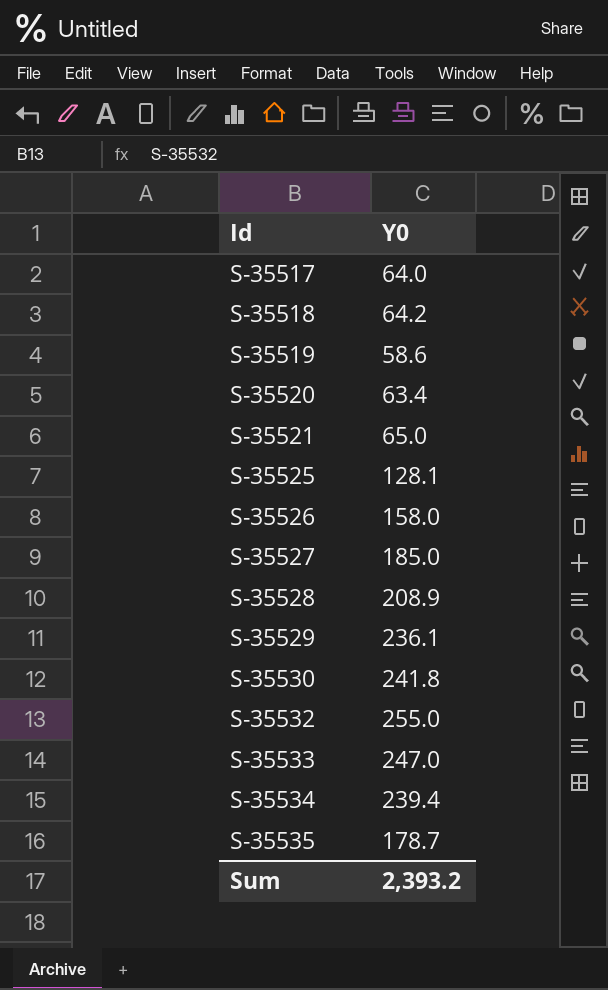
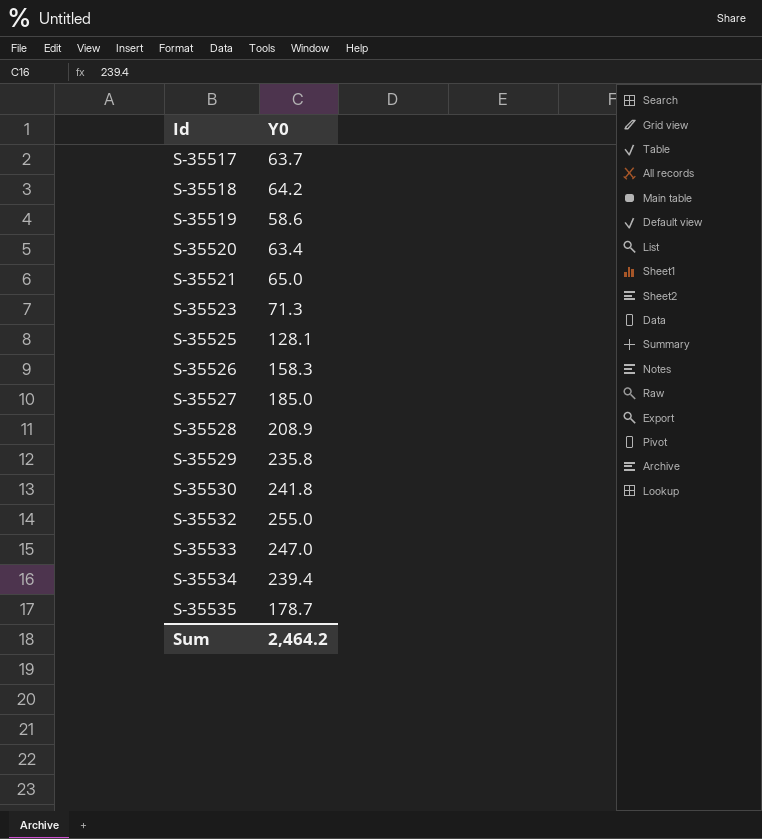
S-35517 | Y0: 64.0 -> 63.7
row S-35523: none -> 71.3
S-35526 | Y0: 158.0 -> 158.3
S-35529 | Y0: 236.1 -> 235.8
Sum | Y0: 2,393.2 -> 2,464.2

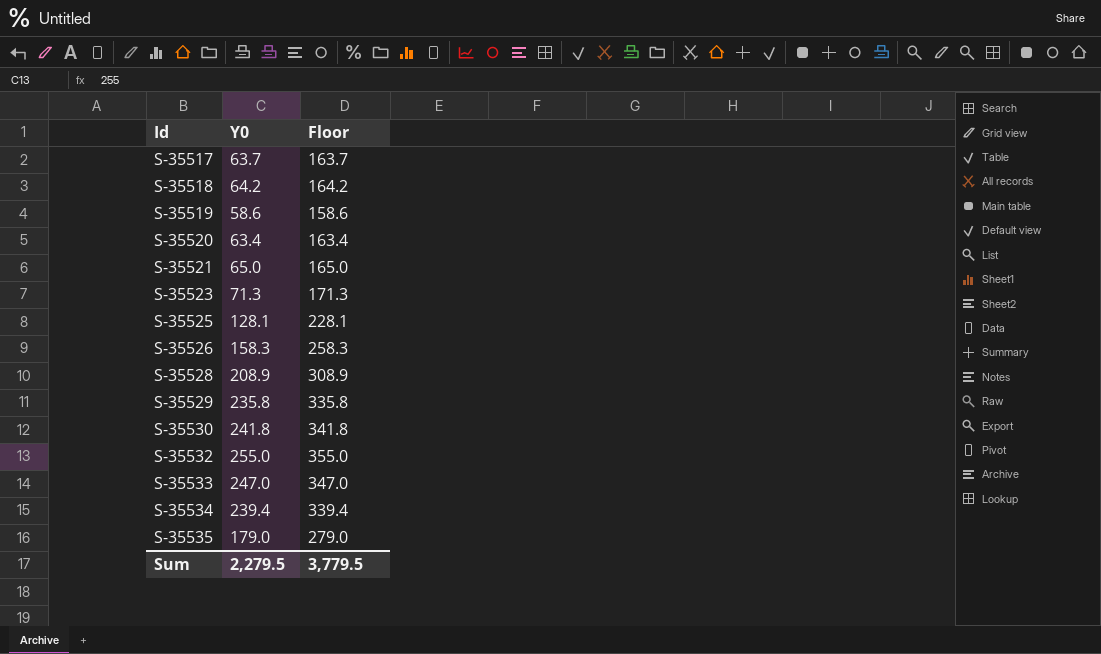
column Floor | formula: none -> [Y0] + 100
row S-35527: 185.0 -> none
S-35535 | Y0: 178.7 -> 179.0
Sum | Y0: 2,464.2 -> 2,279.5

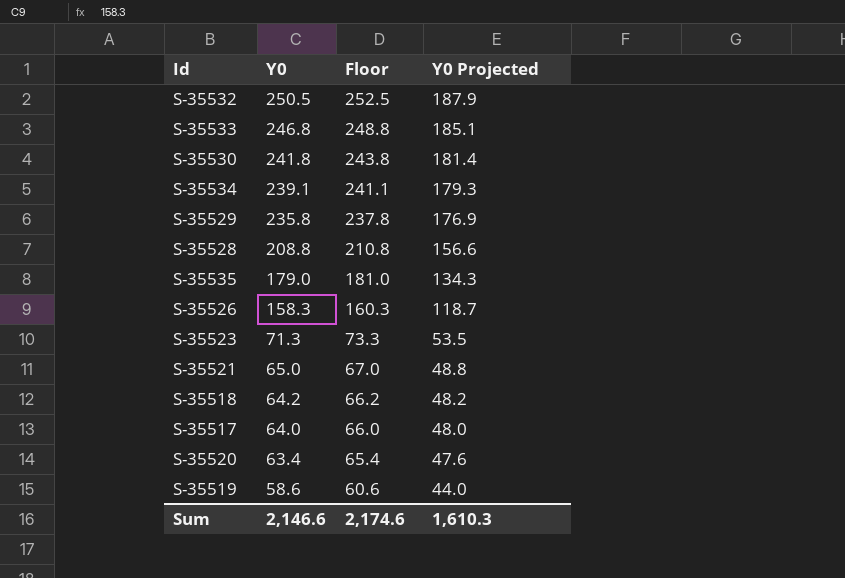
row order: Id ascending -> Y0 descending
column Floor | formula: [Y0] + 100 -> [Y0] + 2
column Y0 Projected | formula: none -> [Y0] * 0.75
row S-35525: 128.1 | 228.1 -> none
S-35532 | Y0: 255.0 -> 250.5
S-35533 | Y0: 247.0 -> 246.8
S-35534 | Y0: 239.4 -> 239.1
S-35528 | Y0: 208.9 -> 208.8
S-35517 | Y0: 63.7 -> 64.0
Sum | Y0: 2,279.5 -> 2,146.6
Sum | Floor: 3,779.5 -> 2,174.6

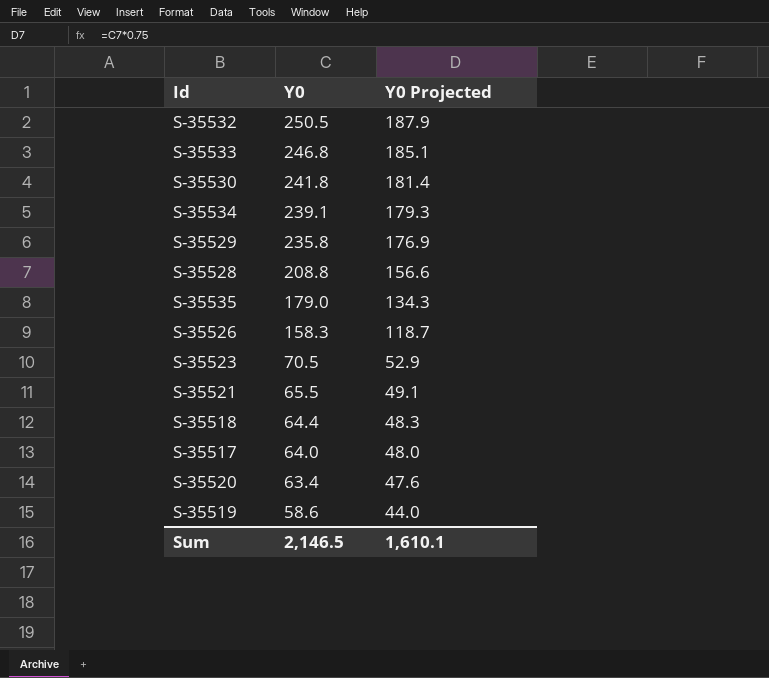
column Floor | formula: [Y0] + 2 -> none
S-35523 | Y0: 71.3 -> 70.5
S-35523 | Y0 Projected: 53.5 -> 52.9
S-35521 | Y0: 65.0 -> 65.5
S-35521 | Y0 Projected: 48.8 -> 49.1
S-35518 | Y0: 64.2 -> 64.4
S-35518 | Y0 Projected: 48.2 -> 48.3
Sum | Y0: 2,146.6 -> 2,146.5
Sum | Y0 Projected: 1,610.3 -> 1,610.1

